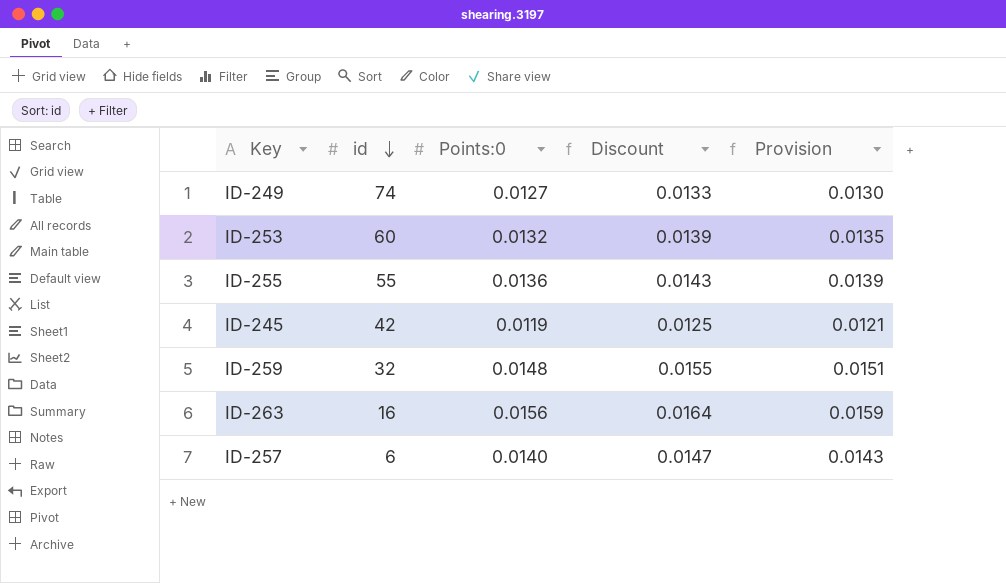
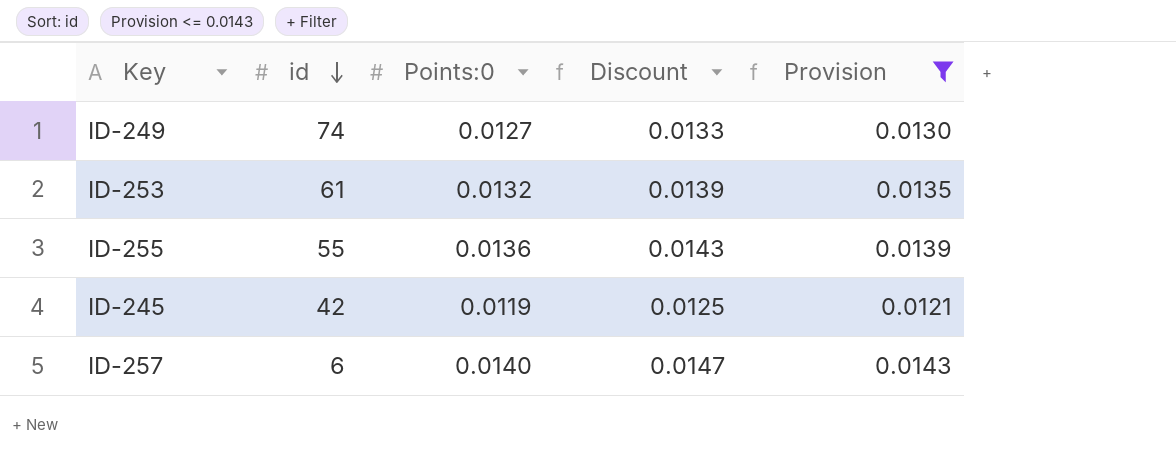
filter: none -> Provision <= 0.0143
ID-253 | id: 60 -> 61

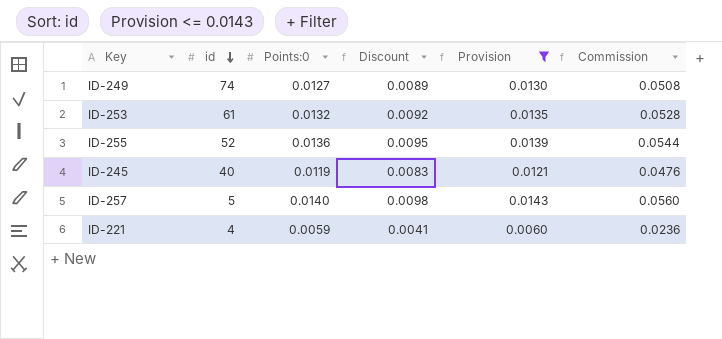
column Discount | formula: [Points:0] * 1.05 -> [Points:0] * 0.7
column Commission | formula: none -> [Points:0] * 4
ID-255 | id: 55 -> 52
ID-245 | id: 42 -> 40
ID-257 | id: 6 -> 5
row ID-221: none -> 4 | 0.0059 | 0.0041 | 0.0060 | 0.0236

